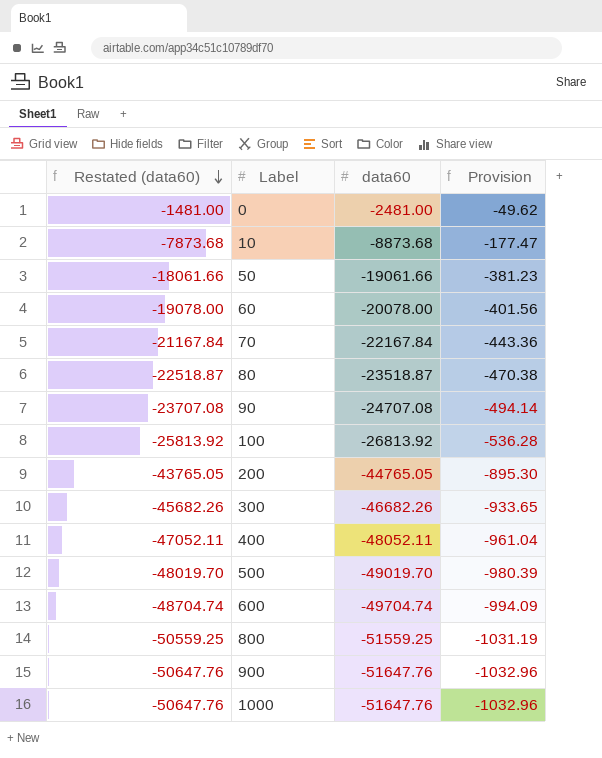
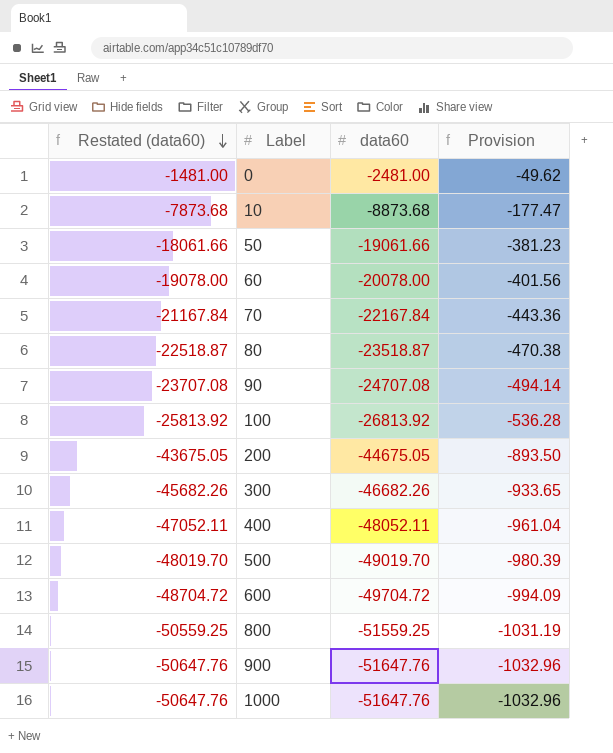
200 | Restated (data60): -43765.05 -> -43675.05
200 | data60: -44765.05 -> -44675.05
200 | Provision: -895.30 -> -893.50
600 | Restated (data60): -48704.74 -> -48704.72
600 | data60: -49704.74 -> -49704.72

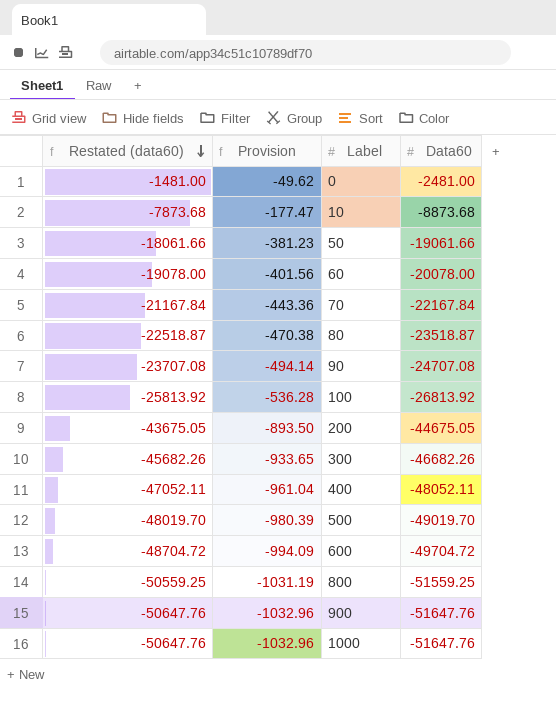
column Provision | position: 4 -> 2
column name: data60 -> Data60

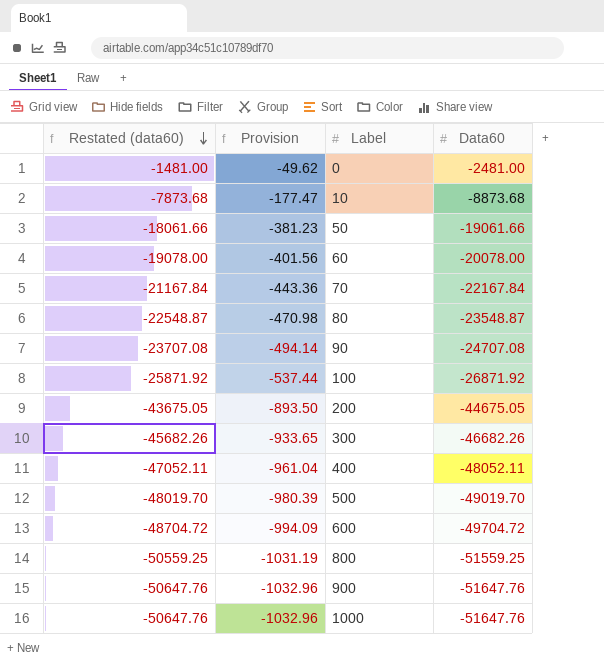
80 | Restated (data60): -22518.87 -> -22548.87
80 | Provision: -470.38 -> -470.98
80 | Data60: -23518.87 -> -23548.87
100 | Restated (data60): -25813.92 -> -25871.92
100 | Provision: -536.28 -> -537.44
100 | Data60: -26813.92 -> -26871.92

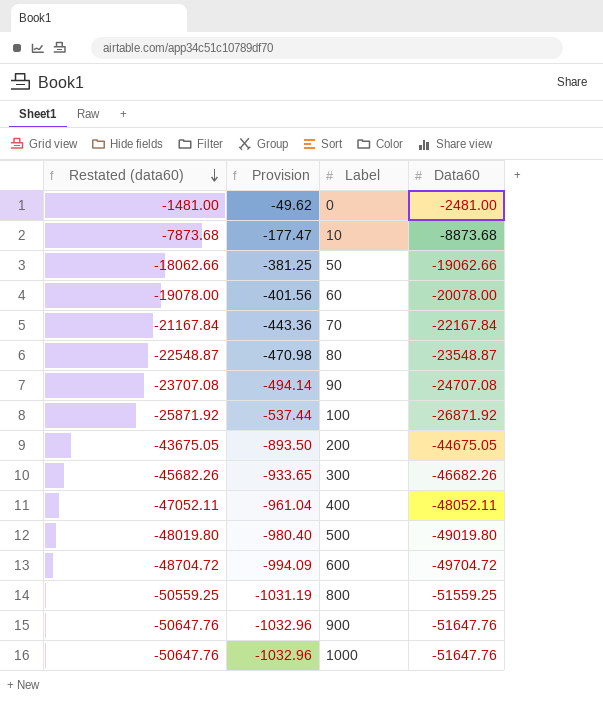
50 | Restated (data60): -18061.66 -> -18062.66
50 | Provision: -381.23 -> -381.25
50 | Data60: -19061.66 -> -19062.66
500 | Restated (data60): -48019.70 -> -48019.80
500 | Provision: -980.39 -> -980.40
500 | Data60: -49019.70 -> -49019.80

